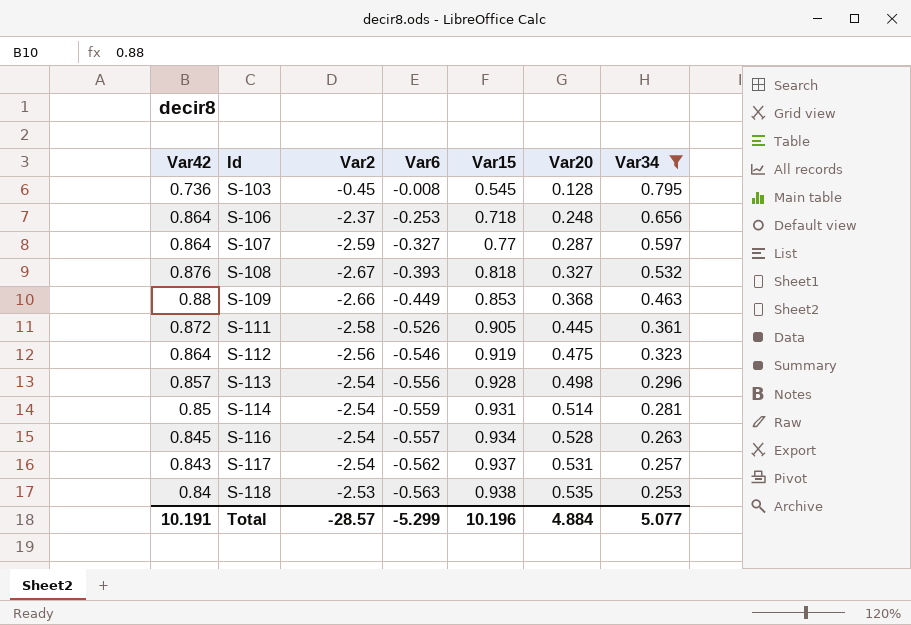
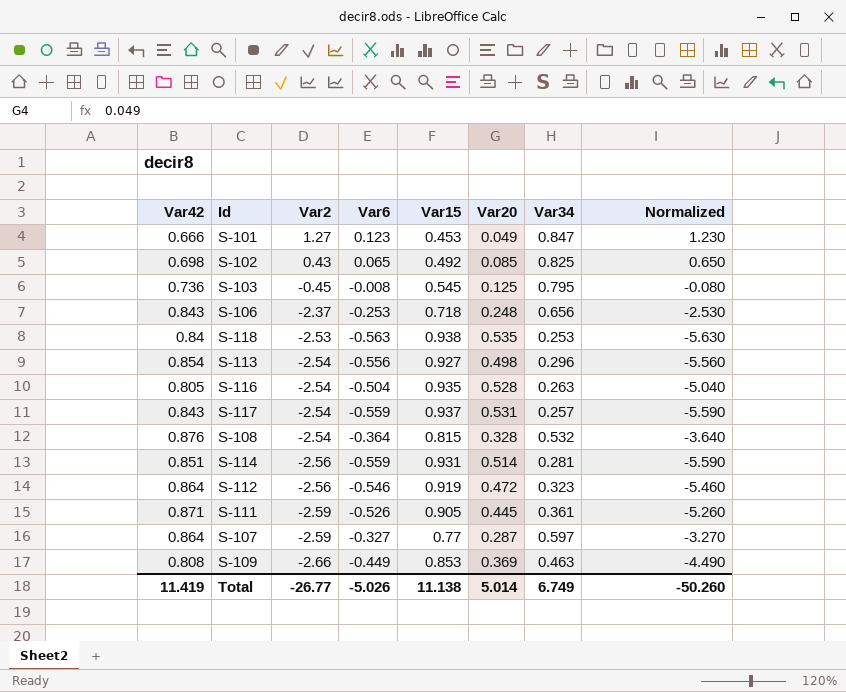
filter: Var34 <= 0.795 -> none
row order: Id ascending -> Var2 descending
column Normalized | formula: none -> [Var6] * 10
S-103 | Var20: 0.128 -> 0.125
S-106 | Var42: 0.864 -> 0.843
S-113 | Var42: 0.857 -> 0.854
S-113 | Var15: 0.928 -> 0.927
S-116 | Var42: 0.845 -> 0.805
S-116 | Var6: -0.557 -> -0.504
S-116 | Var15: 0.934 -> 0.935
S-117 | Var6: -0.562 -> -0.559
S-108 | Var2: -2.67 -> -2.54
S-108 | Var6: -0.393 -> -0.364
S-108 | Var15: 0.818 -> 0.815
S-108 | Var20: 0.327 -> 0.328
S-114 | Var42: 0.85 -> 0.851
S-114 | Var2: -2.54 -> -2.56
S-112 | Var20: 0.475 -> 0.472
S-111 | Var42: 0.872 -> 0.871
S-111 | Var2: -2.58 -> -2.59
S-109 | Var42: 0.88 -> 0.808
S-109 | Var20: 0.368 -> 0.369
Total | Var42: 10.191 -> 11.419
Total | Var2: -28.57 -> -26.77
Total | Var6: -5.299 -> -5.026
Total | Var15: 10.196 -> 11.138
Total | Var20: 4.884 -> 5.014
Total | Var34: 5.077 -> 6.749

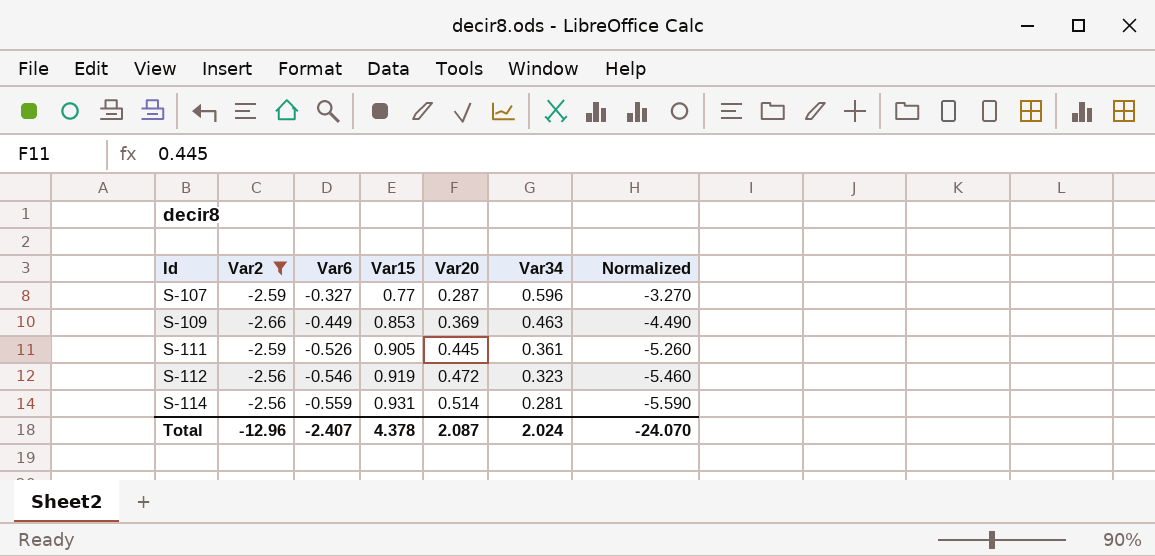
filter: none -> Var2 <= -2.56
row order: Var2 descending -> Id ascending
column Var42 | position: 1 -> none
S-107 | Var34: 0.597 -> 0.596
Total | Var2: -26.77 -> -12.96
Total | Var6: -5.026 -> -2.407
Total | Var15: 11.138 -> 4.378
Total | Var20: 5.014 -> 2.087
Total | Var34: 6.749 -> 2.024
Total | Normalized: -50.260 -> -24.070

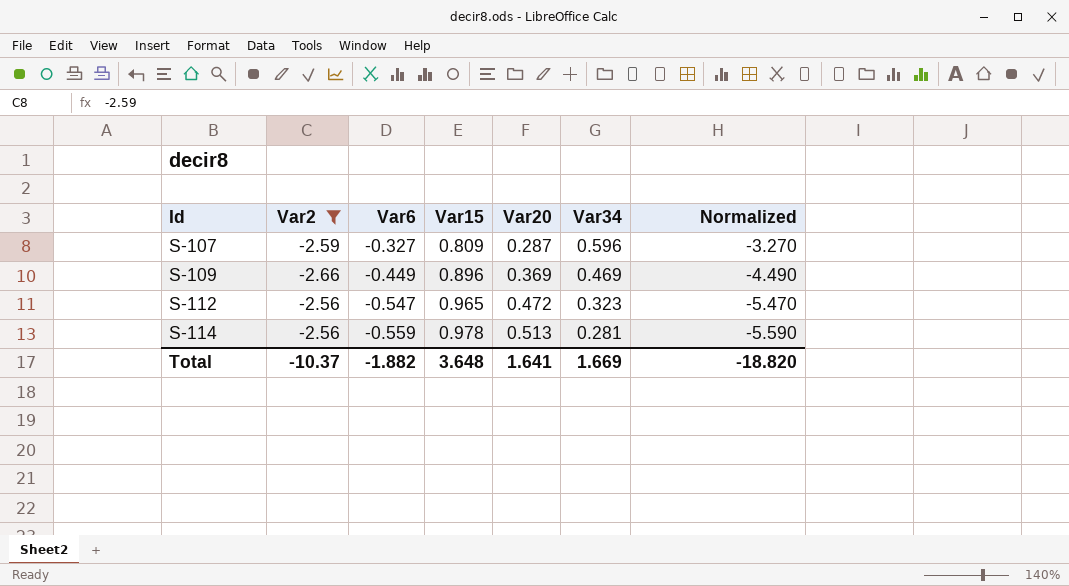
row S-111: -2.59 | -0.526 | 0.905 | 0.445 | 0.361 | -5.260 -> none
S-107 | Var15: 0.77 -> 0.809
S-109 | Var15: 0.853 -> 0.896
S-109 | Var34: 0.463 -> 0.469
S-112 | Var6: -0.546 -> -0.547
S-112 | Var15: 0.919 -> 0.965
S-112 | Normalized: -5.460 -> -5.470
S-114 | Var15: 0.931 -> 0.978
S-114 | Var20: 0.514 -> 0.513
Total | Var2: -12.96 -> -10.37
Total | Var6: -2.407 -> -1.882
Total | Var15: 4.378 -> 3.648
Total | Var20: 2.087 -> 1.641
Total | Var34: 2.024 -> 1.669
Total | Normalized: -24.070 -> -18.820

